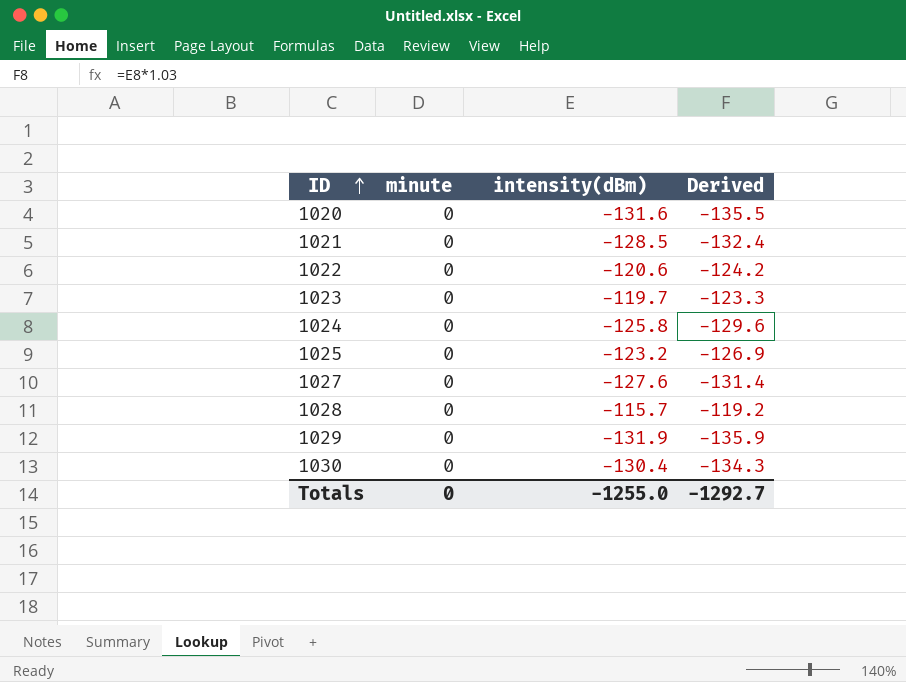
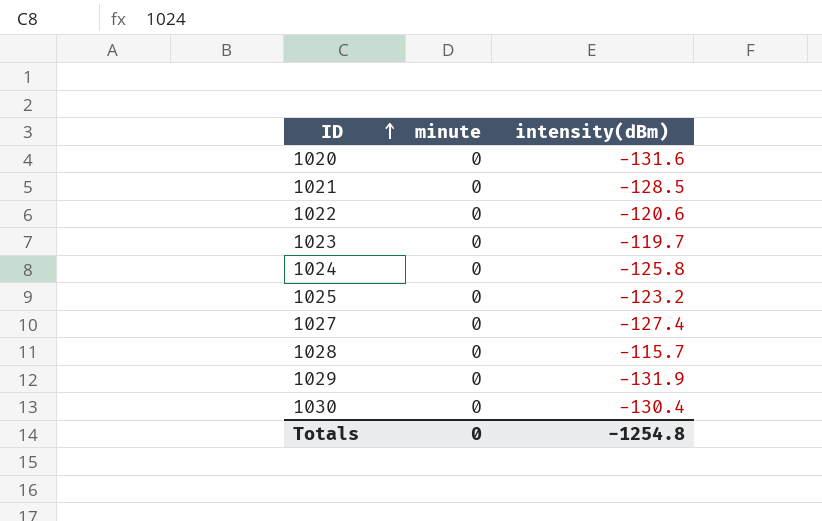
column Derived | formula: [intensity(dBm)] * 1.03 -> none
1027 | intensity(dBm): -127.6 -> -127.4
Totals | intensity(dBm): -1255.0 -> -1254.8

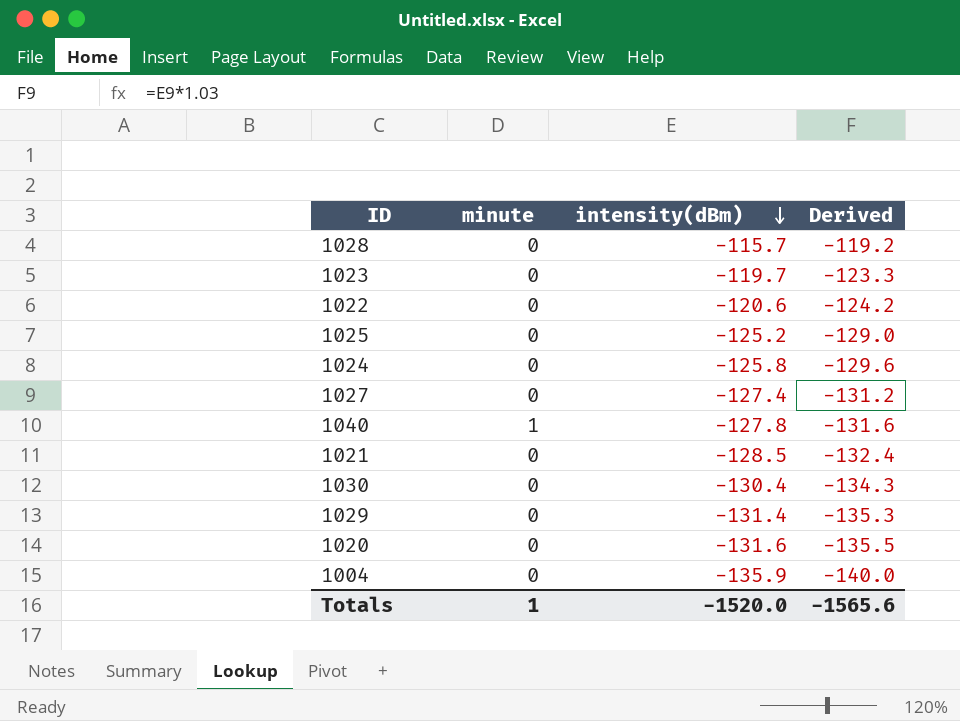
row order: ID ascending -> intensity(dBm) descending
column Derived | formula: none -> [intensity(dBm)] * 1.03
1025 | intensity(dBm): -123.2 -> -125.2
row 1040: none -> 1 | -127.8 | -131.6
1029 | intensity(dBm): -131.9 -> -131.4
row 1004: none -> 0 | -135.9 | -140.0
Totals | minute: 0 -> 1
Totals | intensity(dBm): -1254.8 -> -1520.0

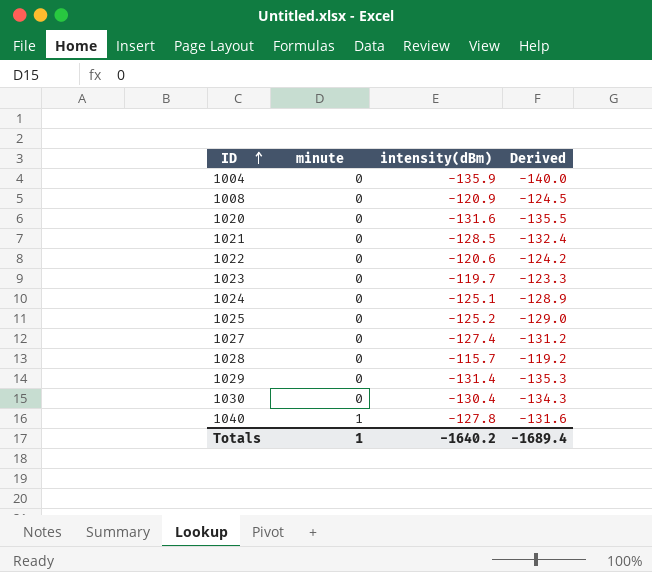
row order: intensity(dBm) descending -> ID ascending
row 1008: none -> 0 | -120.9 | -124.5
1024 | intensity(dBm): -125.8 -> -125.1
1024 | Derived: -129.6 -> -128.9
Totals | intensity(dBm): -1520.0 -> -1640.2
Totals | Derived: -1565.6 -> -1689.4

